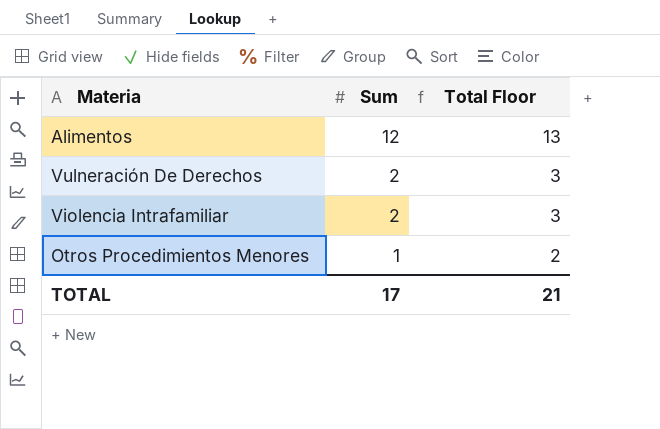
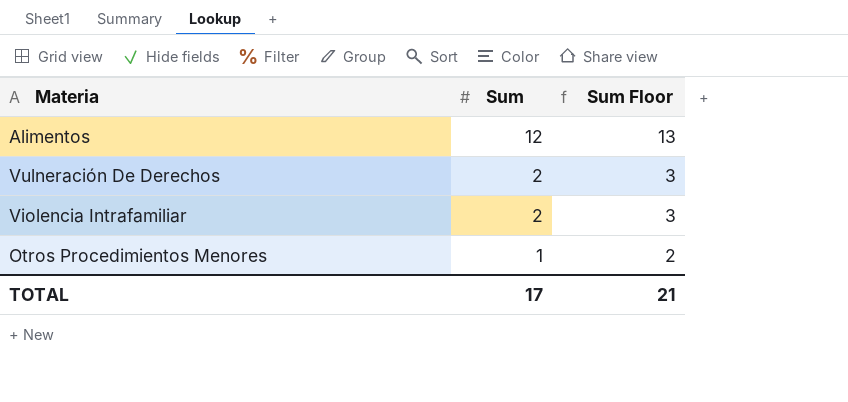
column name: Total Floor -> Sum Floor

